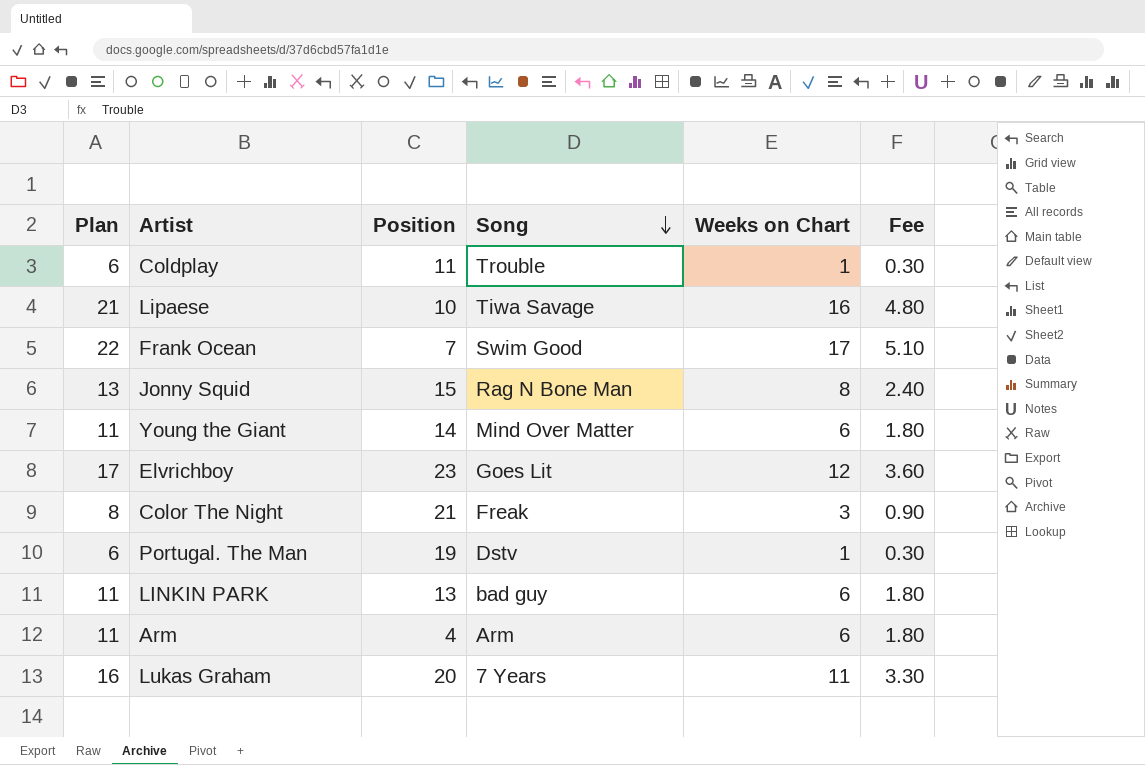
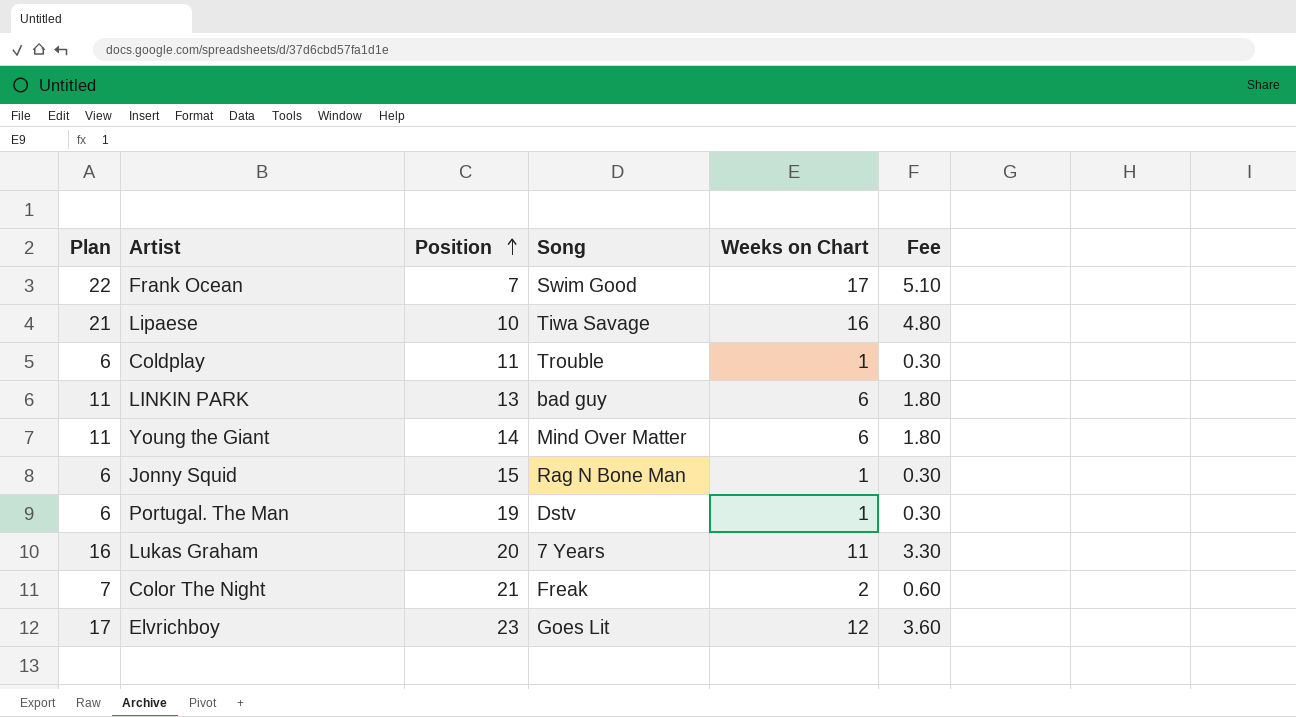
row order: Song descending -> Position ascending
row Arm: 11 | 4 | Arm | 6 | 1.80 -> none
Jonny Squid | Plan: 13 -> 6
Jonny Squid | Weeks on Chart: 8 -> 1
Jonny Squid | Fee: 2.40 -> 0.30
Color The Night | Plan: 8 -> 7
Color The Night | Weeks on Chart: 3 -> 2
Color The Night | Fee: 0.90 -> 0.60

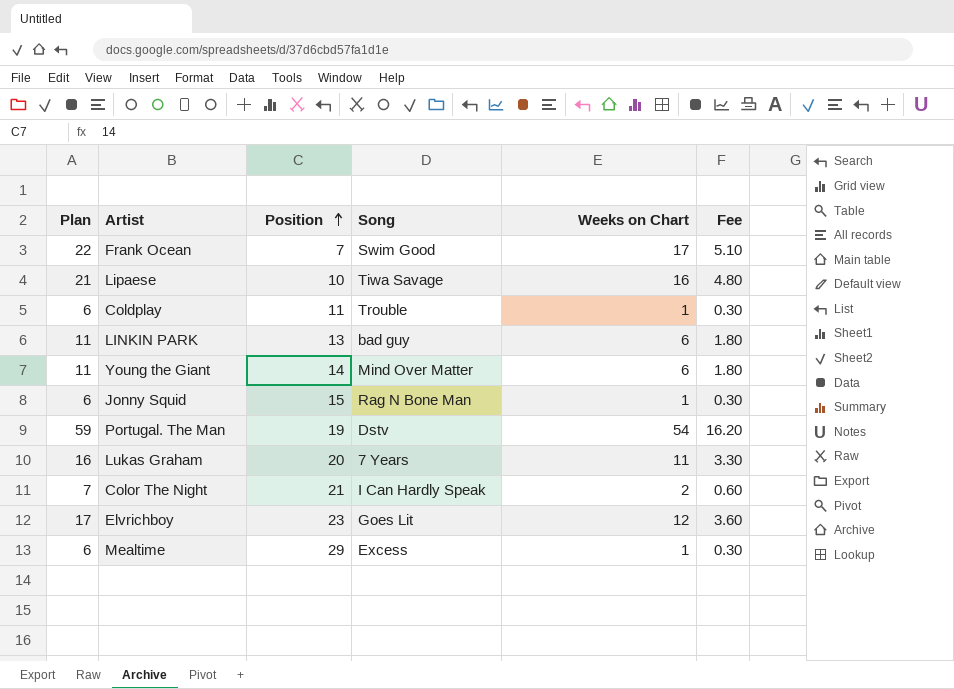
Portugal. The Man | Plan: 6 -> 59
Portugal. The Man | Weeks on Chart: 1 -> 54
Portugal. The Man | Fee: 0.30 -> 16.20
Color The Night | Song: Freak -> I Can Hardly Speak
row Mealtime: none -> 6 | 29 | Excess | 1 | 0.30

